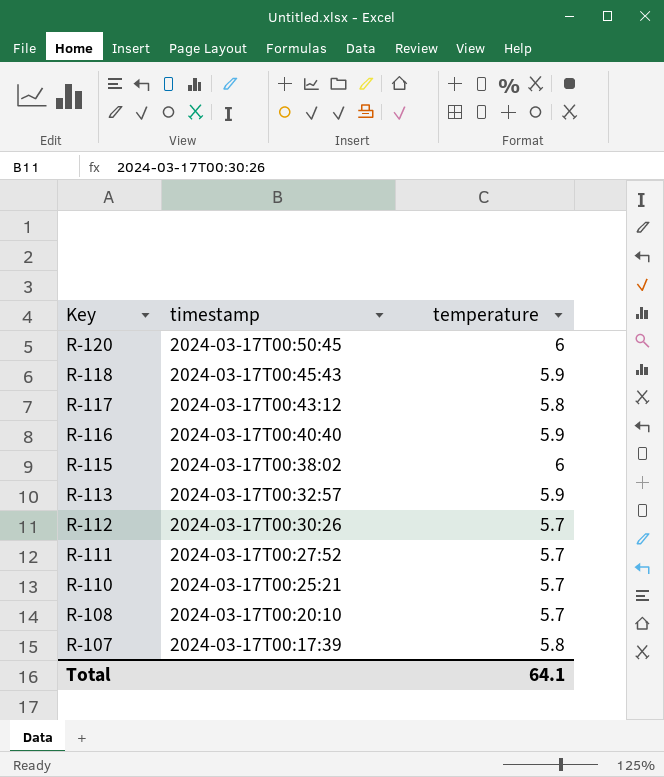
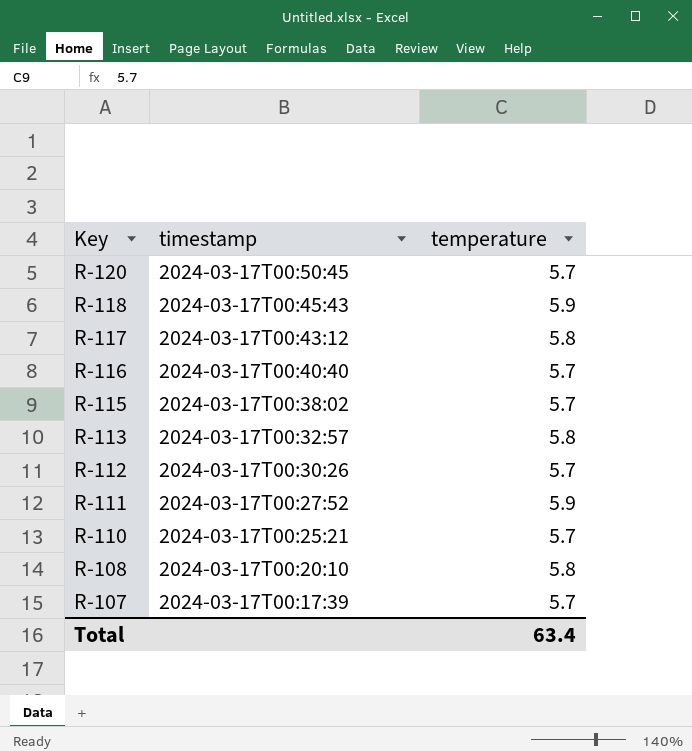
R-120 | temperature: 6 -> 5.7
R-116 | temperature: 5.9 -> 5.7
R-115 | temperature: 6 -> 5.7
R-113 | temperature: 5.9 -> 5.8
R-111 | temperature: 5.7 -> 5.9
R-108 | temperature: 5.7 -> 5.8
R-107 | temperature: 5.8 -> 5.7
Total | temperature: 64.1 -> 63.4

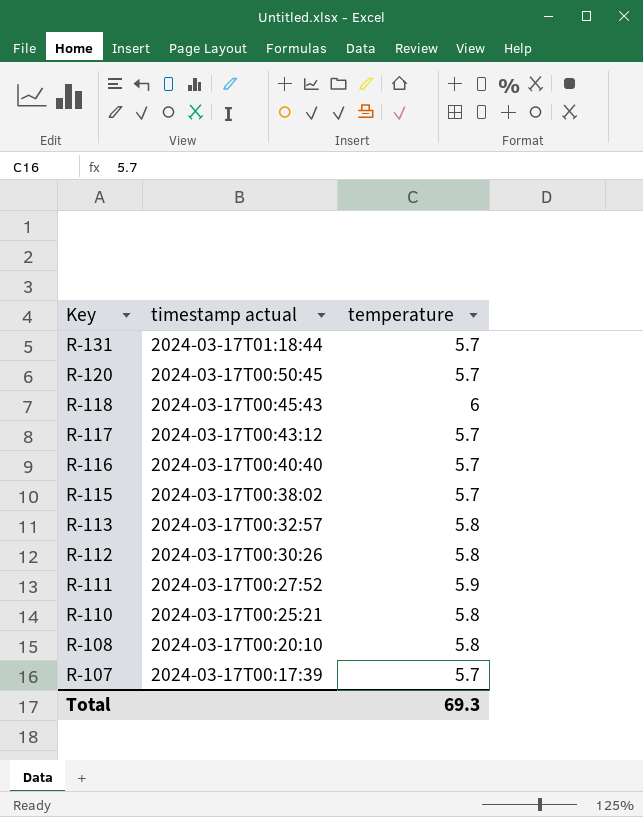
column name: timestamp -> timestamp actual
row R-131: none -> 2024-03-17T01:18:44 | 5.7
R-118 | temperature: 5.9 -> 6
R-117 | temperature: 5.8 -> 5.7
R-112 | temperature: 5.7 -> 5.8
R-110 | temperature: 5.7 -> 5.8
Total | temperature: 63.4 -> 69.3

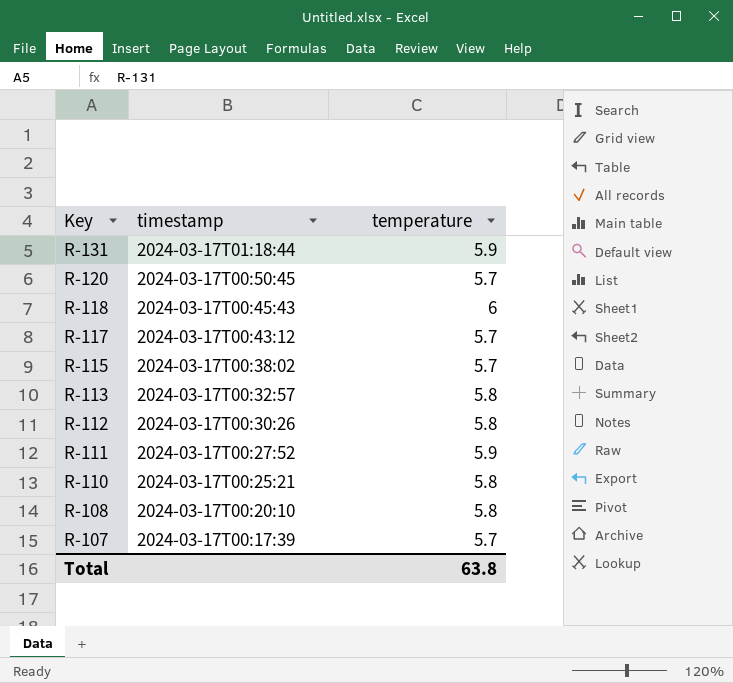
column name: timestamp actual -> timestamp
row R-116: 2024-03-17T00:40:40 | 5.7 -> none
R-131 | temperature: 5.7 -> 5.9
Total | temperature: 69.3 -> 63.8

